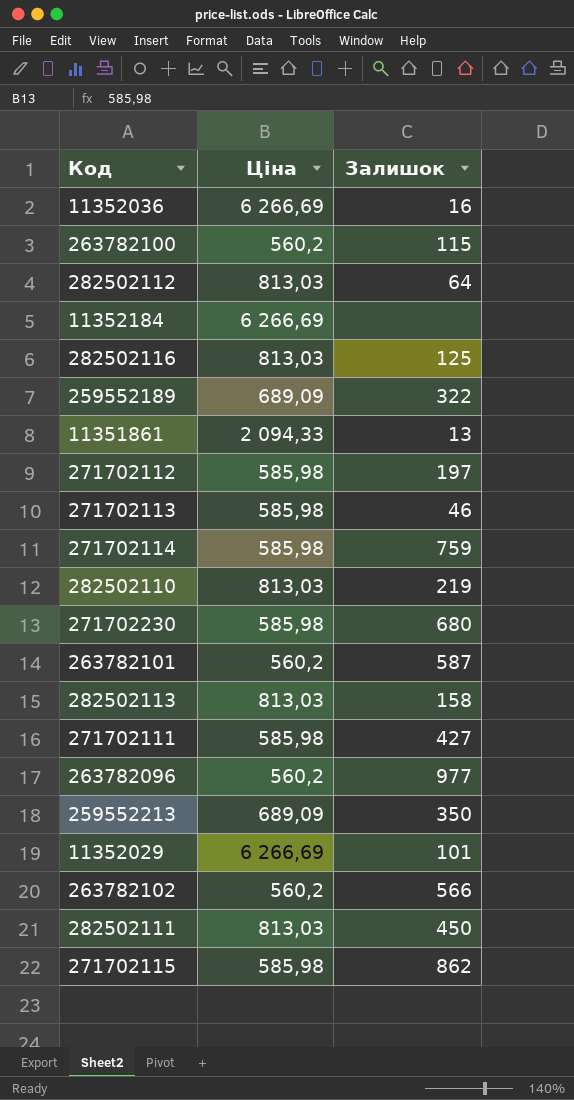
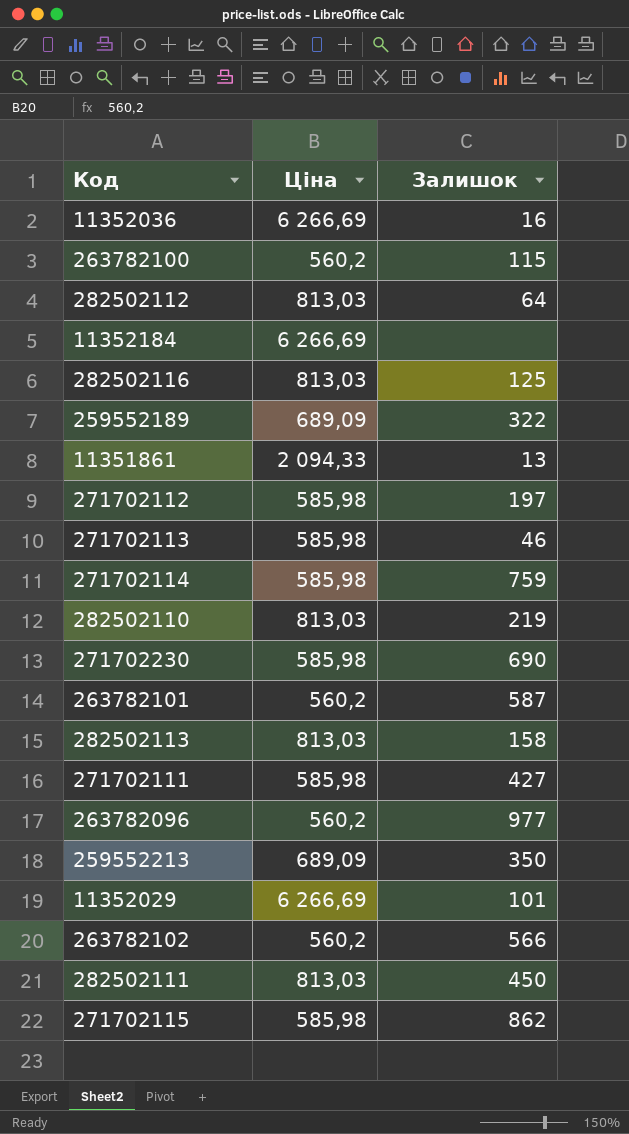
271702230 | Залишок: 680 -> 690

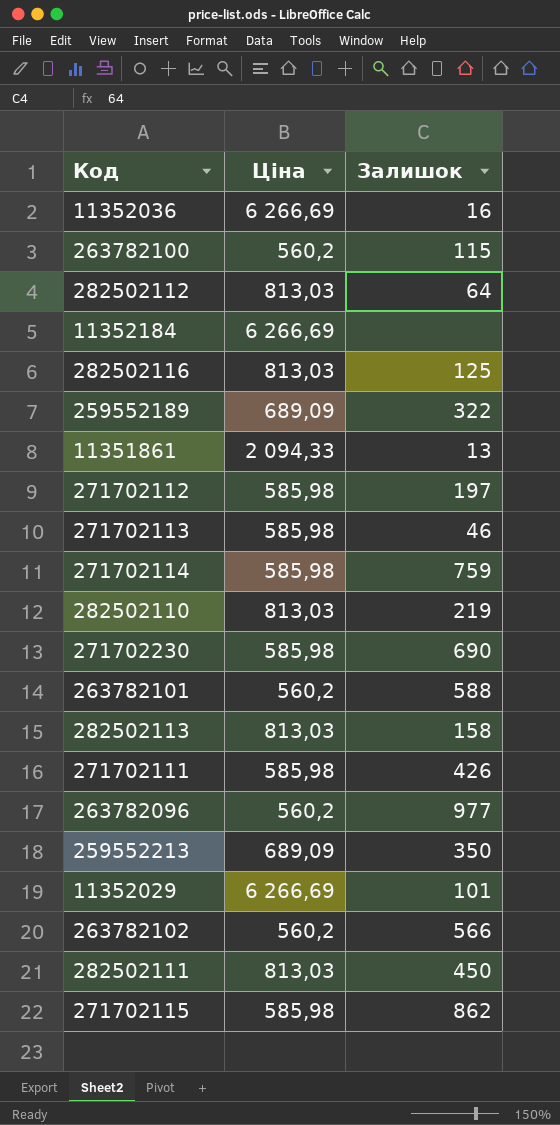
263782101 | Залишок: 587 -> 588
271702111 | Залишок: 427 -> 426

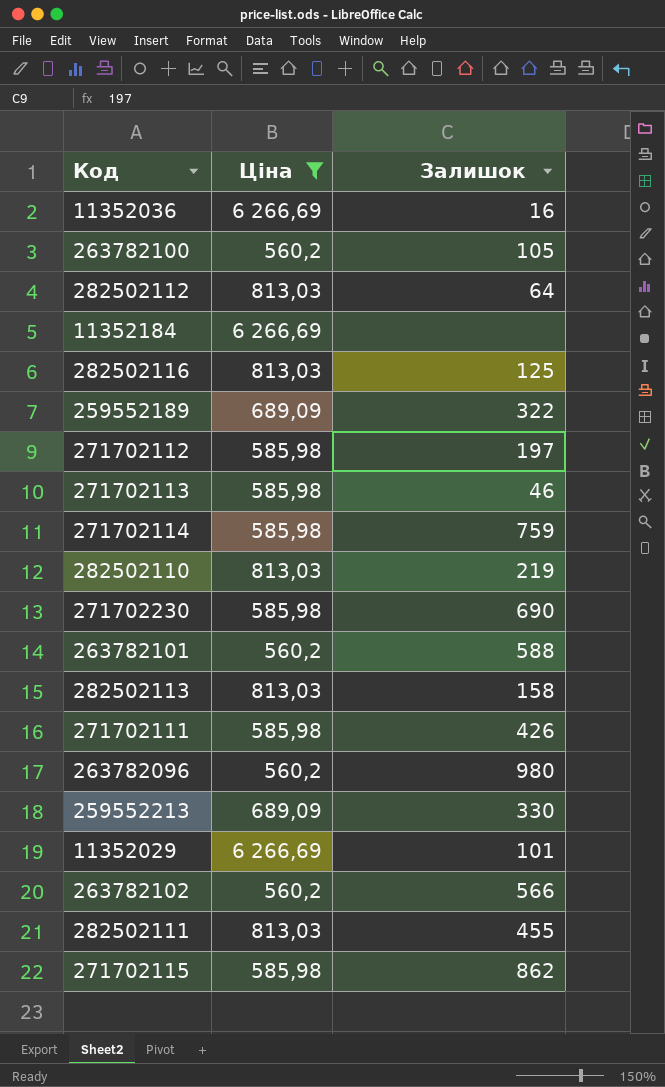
filter: none -> Ціна != 2 094,33
263782100 | Залишок: 115 -> 105
263782096 | Залишок: 977 -> 980
259552213 | Залишок: 350 -> 330
282502111 | Залишок: 450 -> 455

